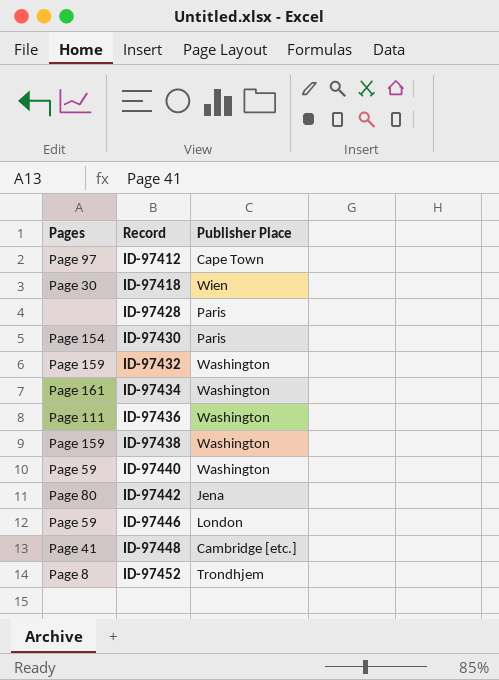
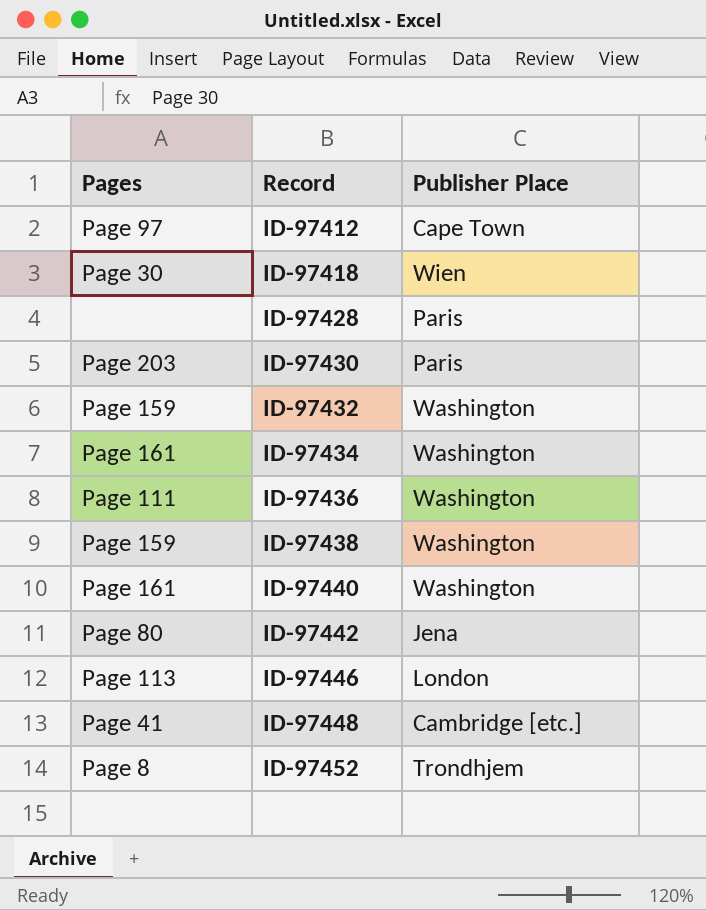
ID-97430 | Pages: Page 154 -> Page 203
ID-97440 | Pages: Page 59 -> Page 161
ID-97446 | Pages: Page 59 -> Page 113

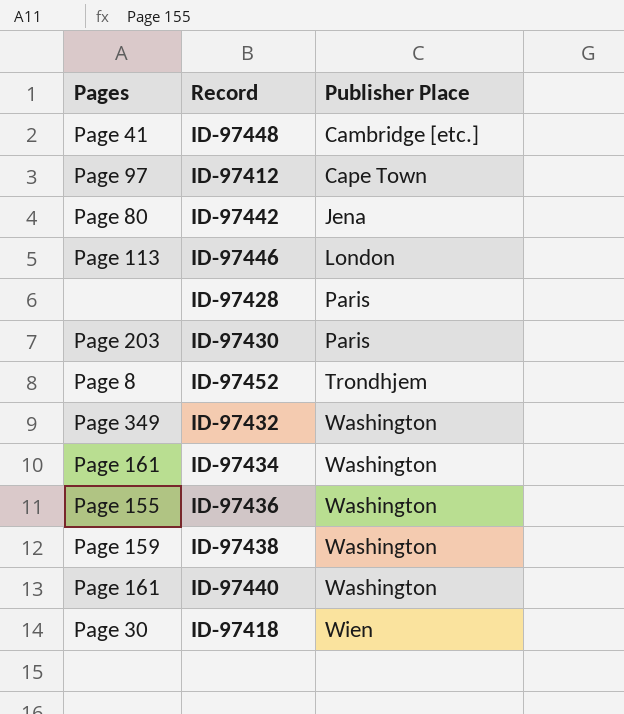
row order: Record ascending -> Publisher Place ascending
ID-97432 | Pages: Page 159 -> Page 349
ID-97436 | Pages: Page 111 -> Page 155

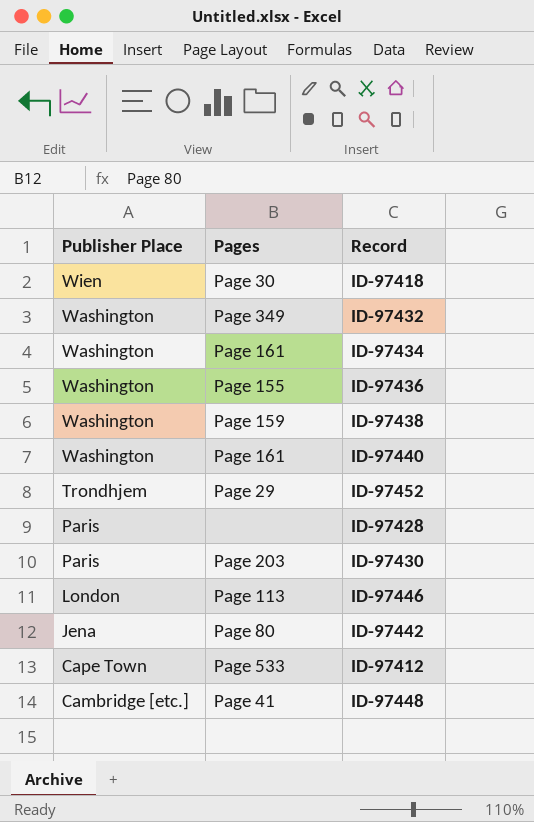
row order: Publisher Place ascending -> Publisher Place descending
column Publisher Place | position: 3 -> 1
ID-97452 | Pages: Page 8 -> Page 29
ID-97412 | Pages: Page 97 -> Page 533

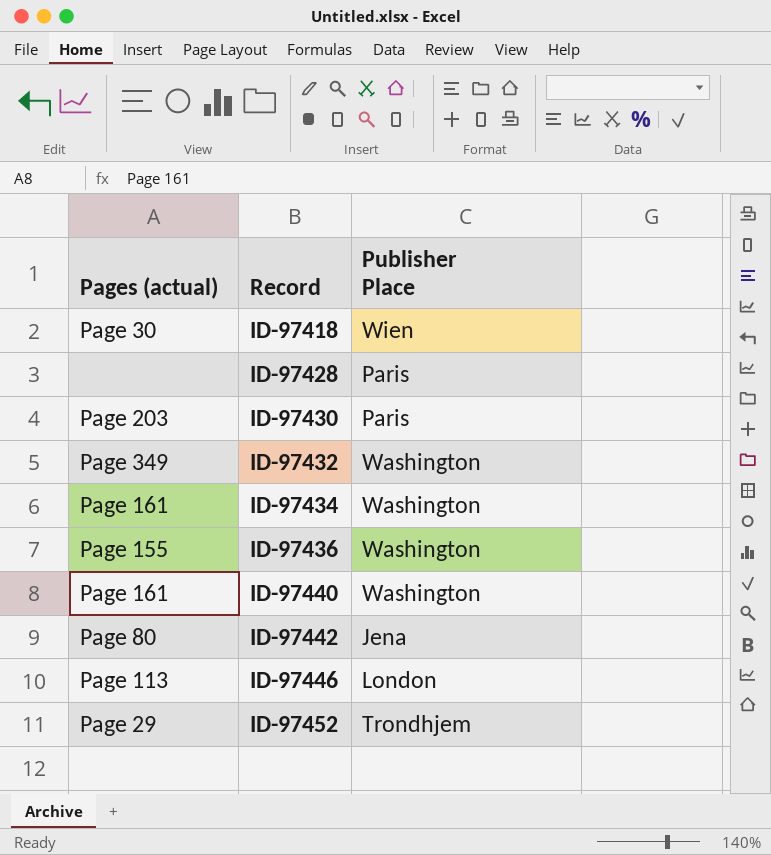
row order: Publisher Place descending -> Record ascending
column name: Pages -> Pages (actual)
column Publisher Place | position: 1 -> 3
row ID-97438: Washington | Page 159 -> none
row ID-97412: Cape Town | Page 533 -> none
row ID-97448: Cambridge [etc.] | Page 41 -> none

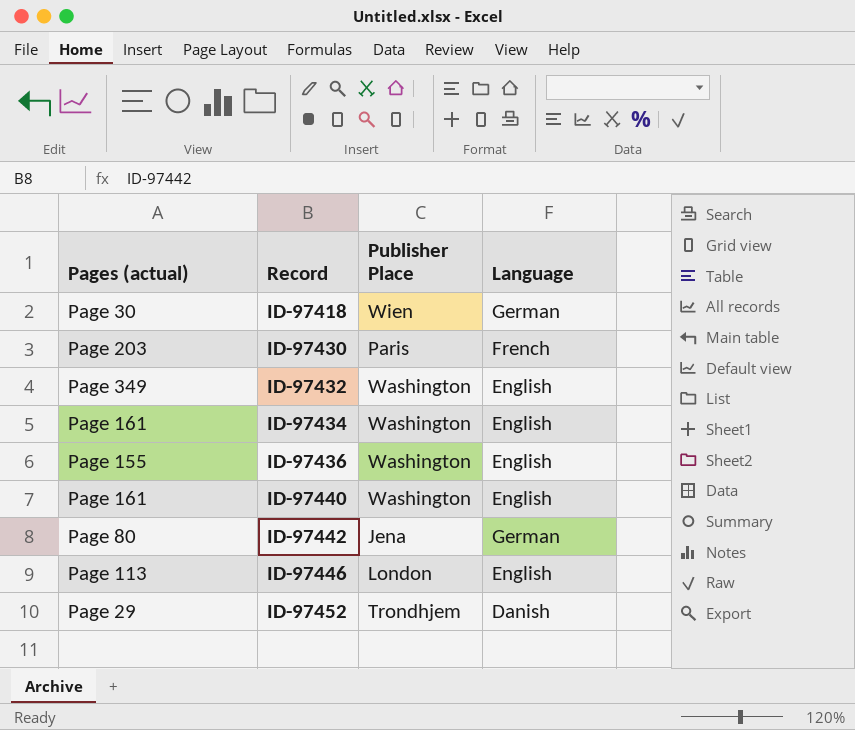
column Language | position: none -> 4
row ID-97428: none | Paris -> none

